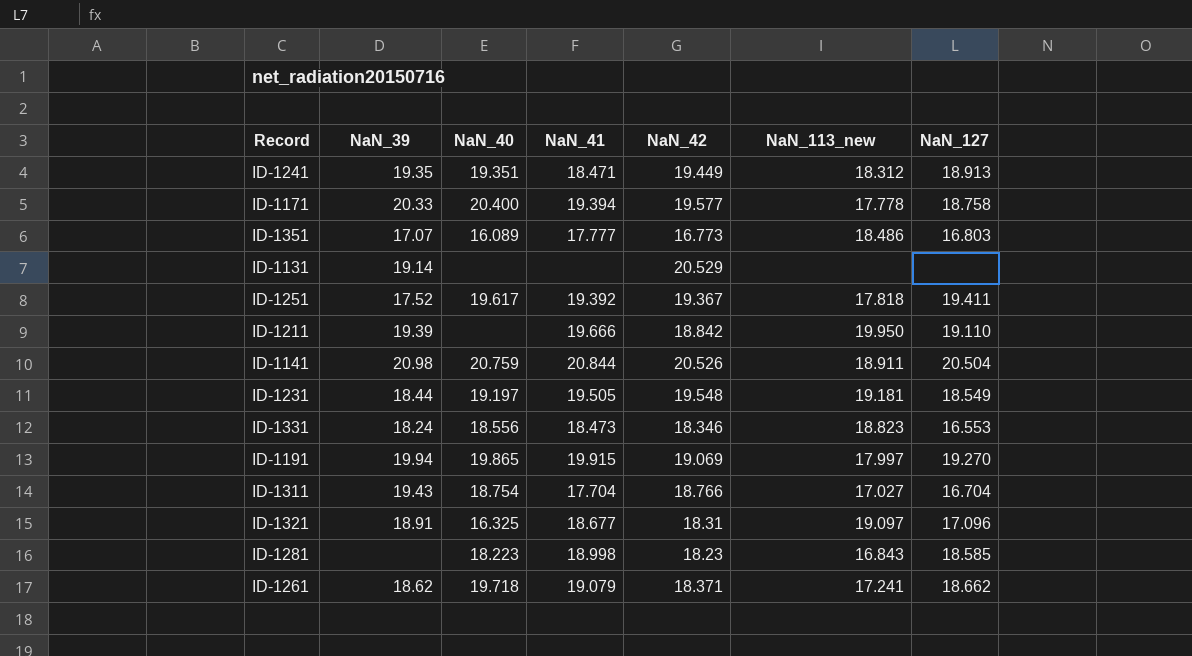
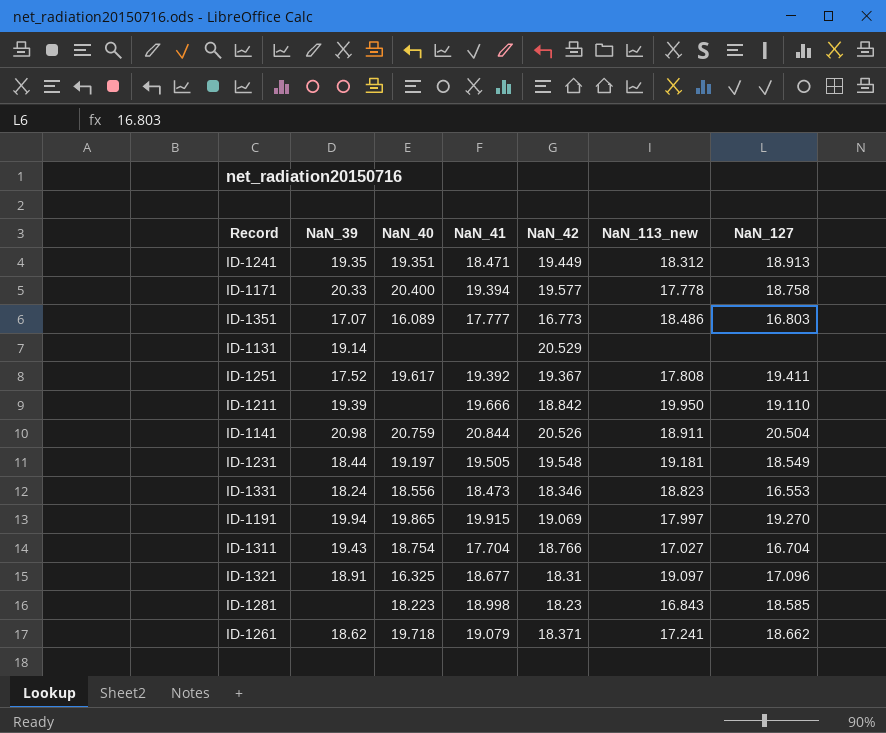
ID-1251 | NaN_113_new: 17.818 -> 17.808

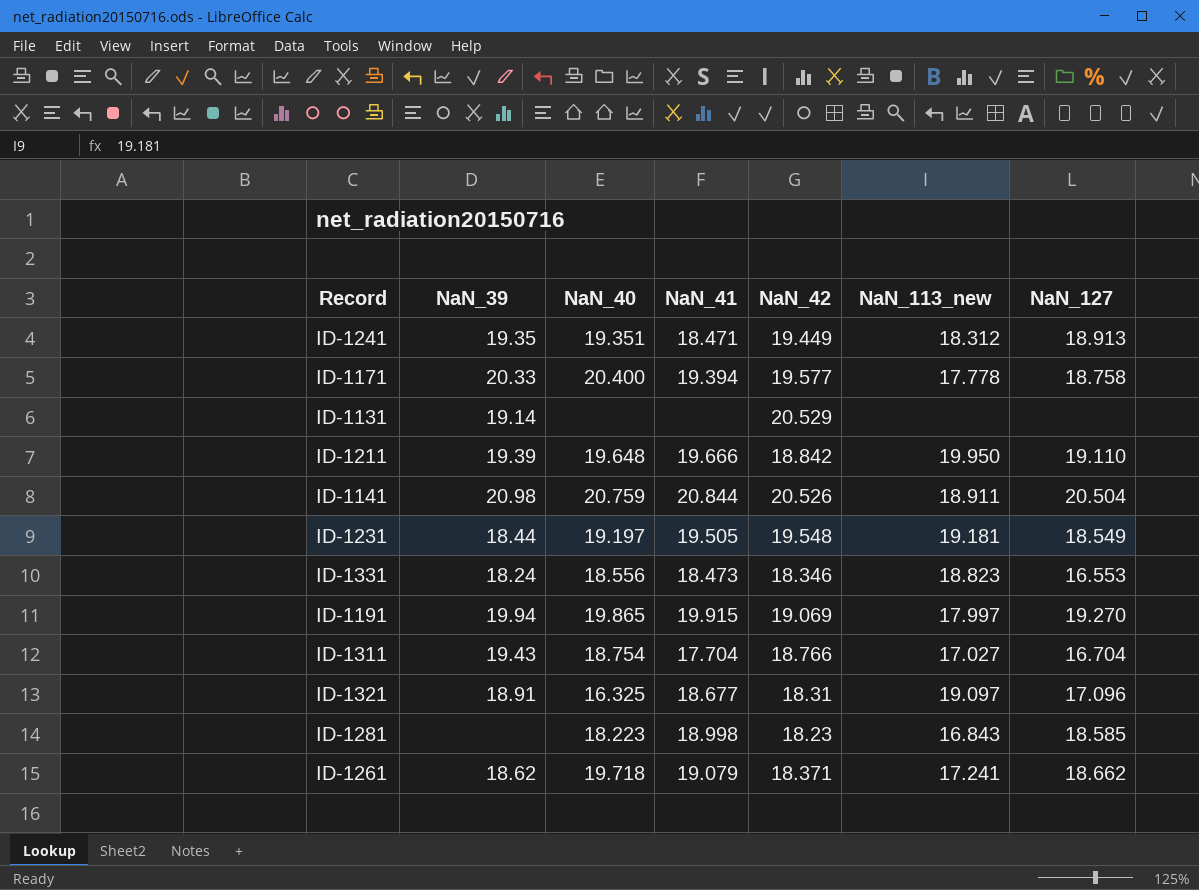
row ID-1351: 17.07 | 16.089 | 17.777 | 16.773 | 18.486 | 16.803 -> none
row ID-1251: 17.52 | 19.617 | 19.392 | 19.367 | 17.808 | 19.411 -> none
ID-1211 | NaN_40: none -> 19.648

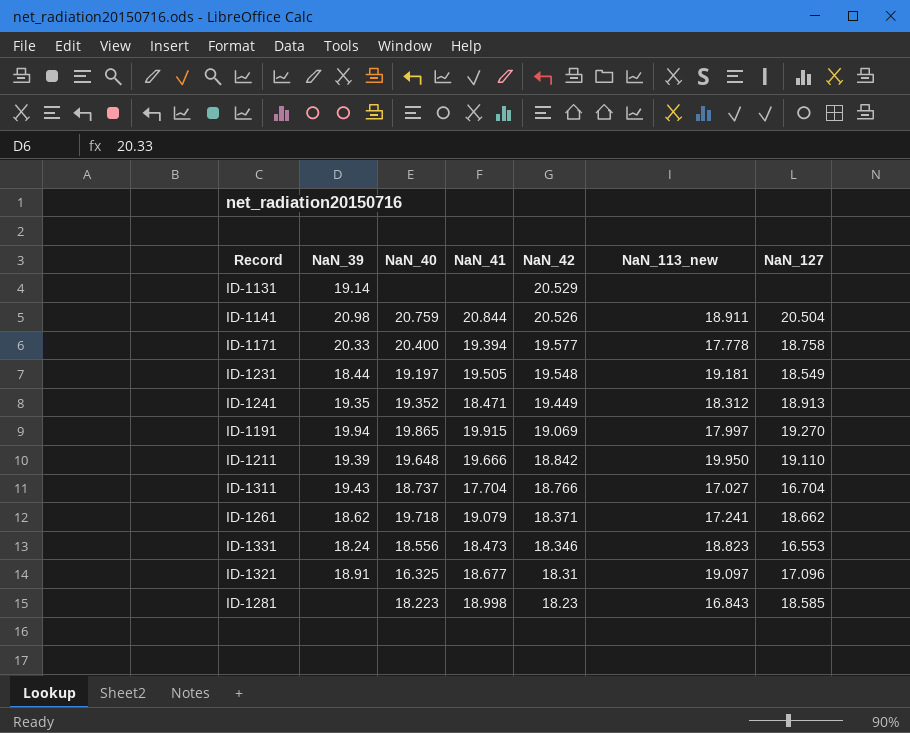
row order: none -> NaN_42 descending
ID-1241 | NaN_40: 19.351 -> 19.352
ID-1311 | NaN_40: 18.754 -> 18.737

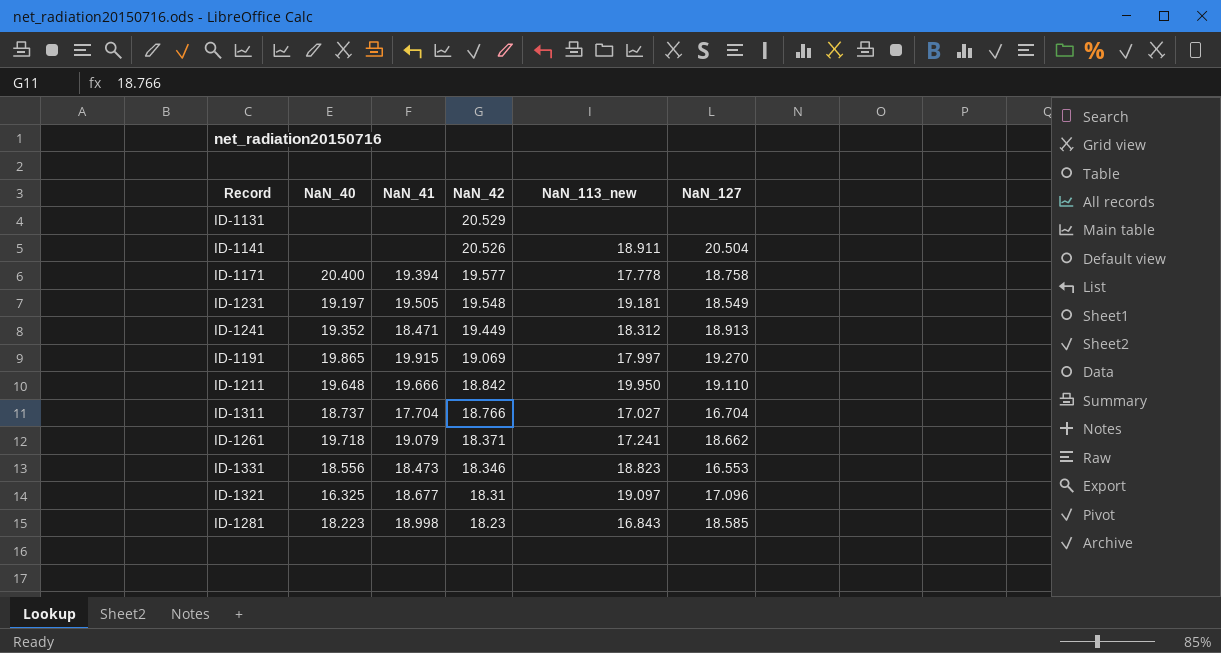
column NaN_39 | position: 2 -> none
ID-1141 | NaN_40: 20.759 -> none
ID-1141 | NaN_41: 20.844 -> none

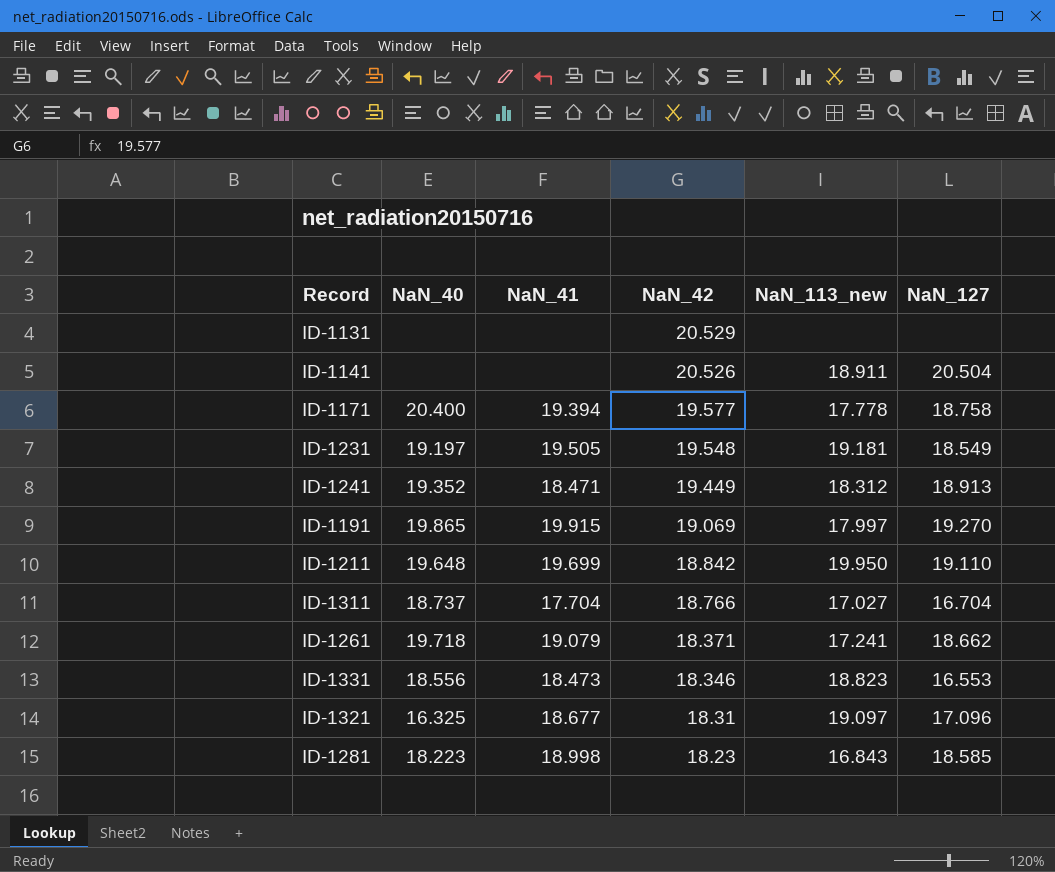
ID-1211 | NaN_41: 19.666 -> 19.699

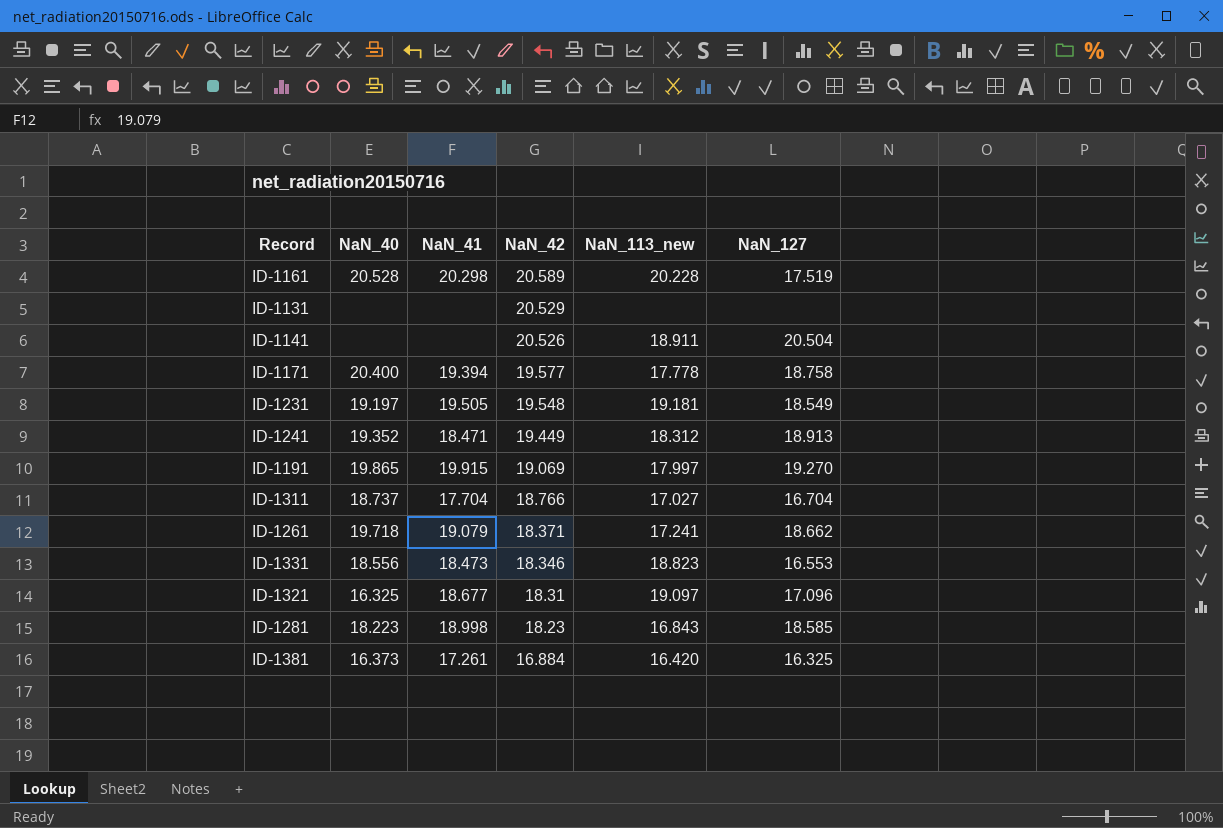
row ID-1211: 19.648 | 19.699 | 18.842 | 19.950 | 19.110 -> none
row ID-1161: none -> 20.528 | 20.298 | 20.589 | 20.228 | 17.519
row ID-1381: none -> 16.373 | 17.261 | 16.884 | 16.420 | 16.325

